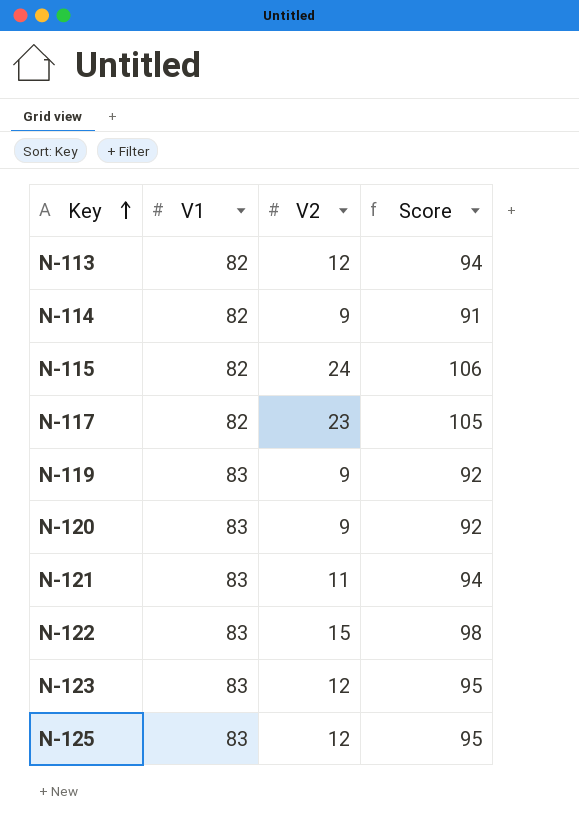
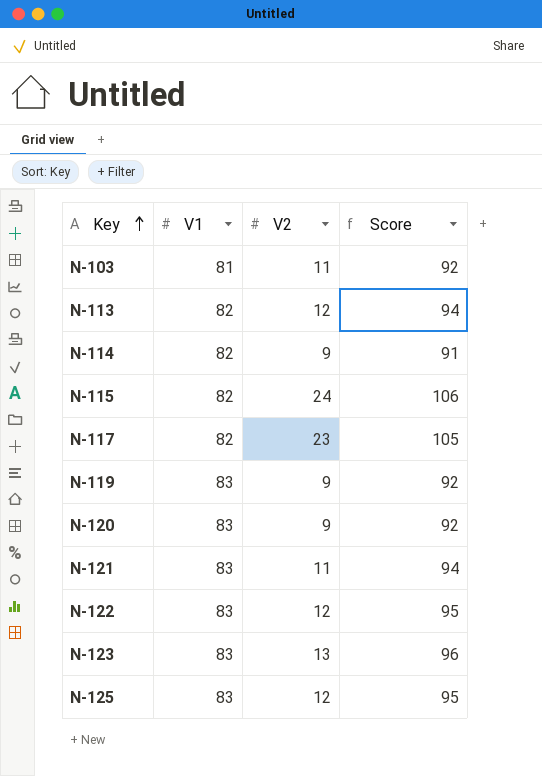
row N-103: none -> 81 | 11 | 92
N-122 | V2: 15 -> 12
N-122 | Score: 98 -> 95
N-123 | V2: 12 -> 13
N-123 | Score: 95 -> 96

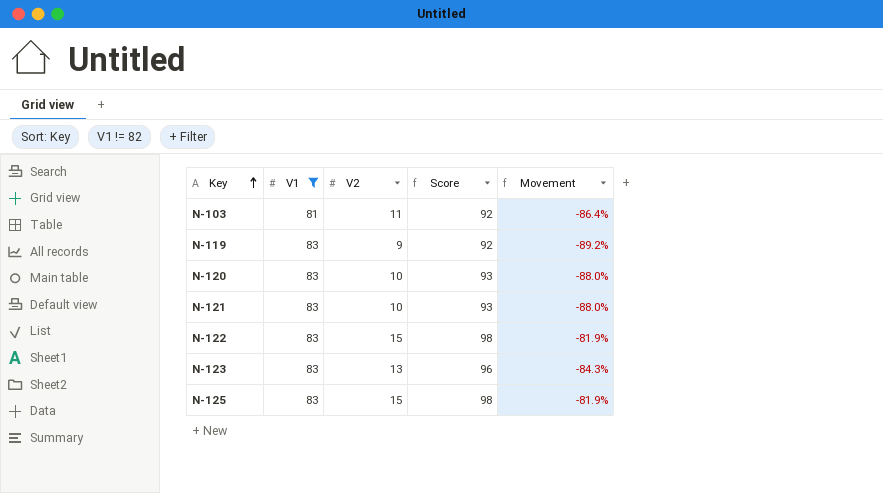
filter: none -> V1 != 82
column Movement | formula: none -> ([V2] - [V1]) / [V1]
N-120 | V2: 9 -> 10
N-120 | Score: 92 -> 93
N-121 | V2: 11 -> 10
N-121 | Score: 94 -> 93
N-122 | V2: 12 -> 15
N-122 | Score: 95 -> 98
N-125 | V2: 12 -> 15
N-125 | Score: 95 -> 98

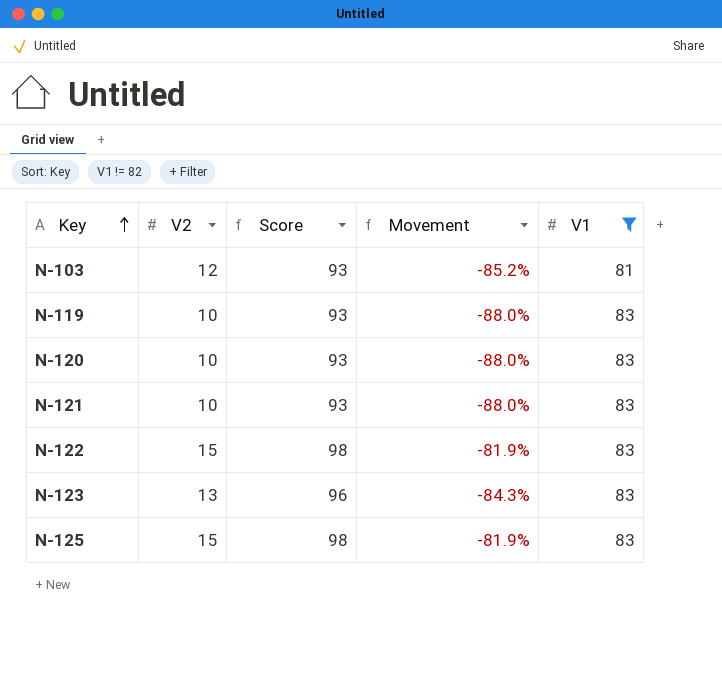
column V1 | position: 2 -> 5
N-103 | V2: 11 -> 12
N-103 | Score: 92 -> 93
N-103 | Movement: -86.4% -> -85.2%
N-119 | V2: 9 -> 10
N-119 | Score: 92 -> 93
N-119 | Movement: -89.2% -> -88.0%

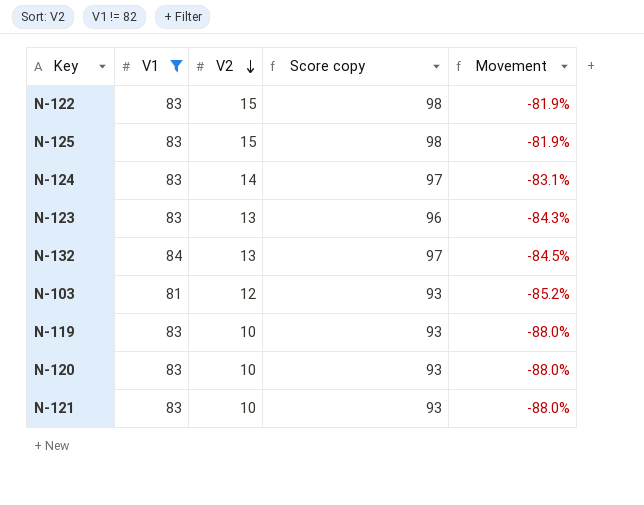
row order: Key ascending -> V2 descending
column V1 | position: 5 -> 2
column name: Score -> Score copy
row N-124: none -> 83 | 14 | 97 | -83.1%
row N-132: none -> 84 | 13 | 97 | -84.5%

